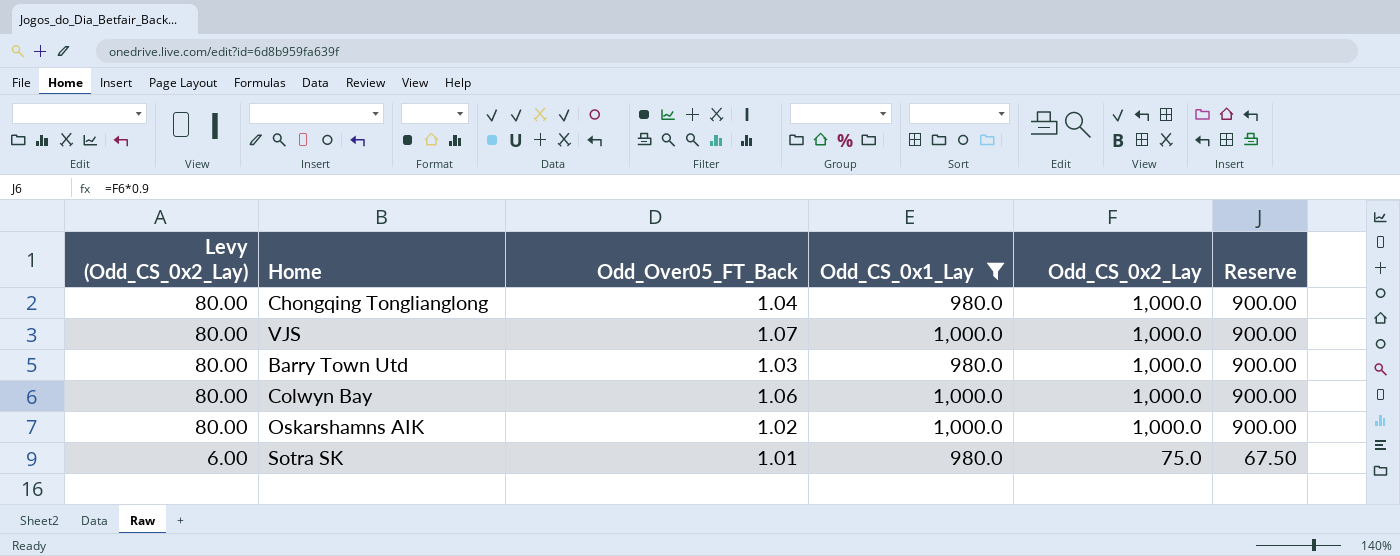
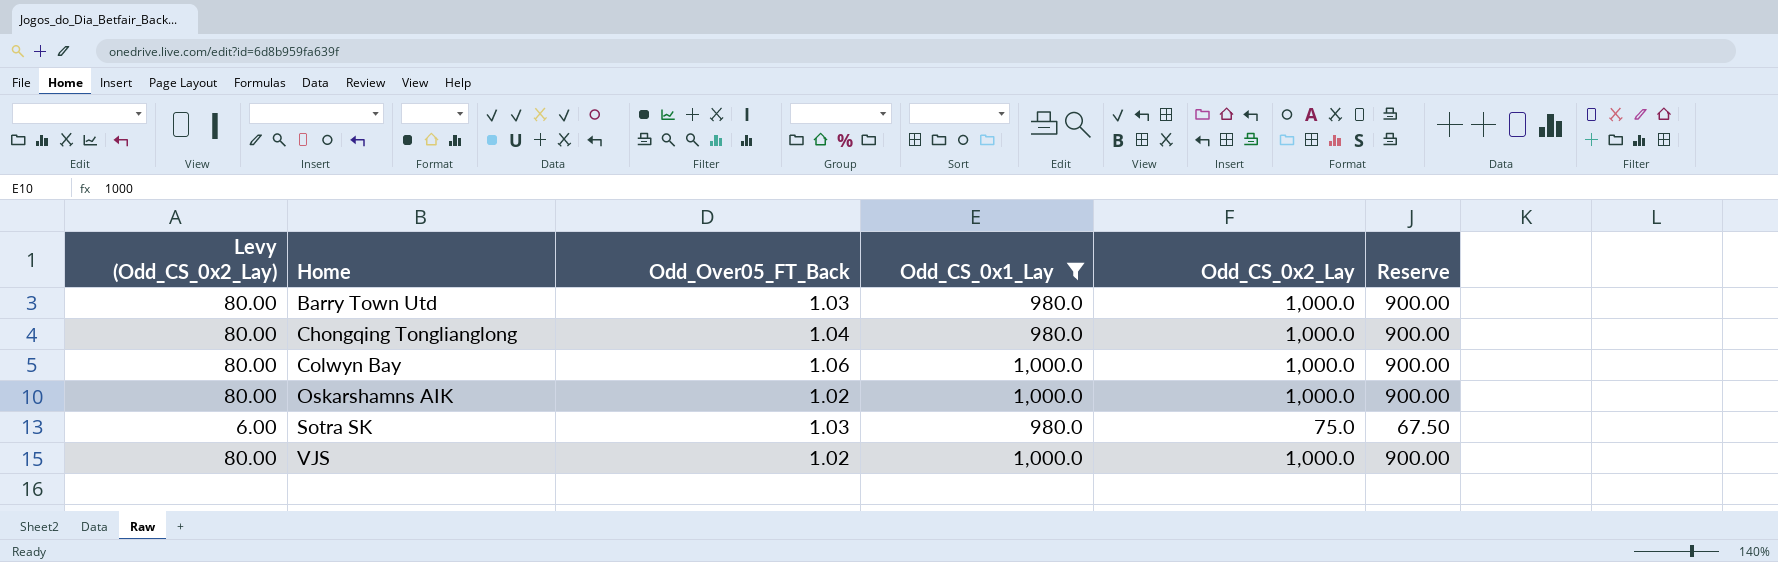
row order: Levy (Odd_CS_0x2_Lay) descending -> Home ascending
Sotra SK | Odd_Over05_FT_Back: 1.01 -> 1.03
VJS | Odd_Over05_FT_Back: 1.07 -> 1.02

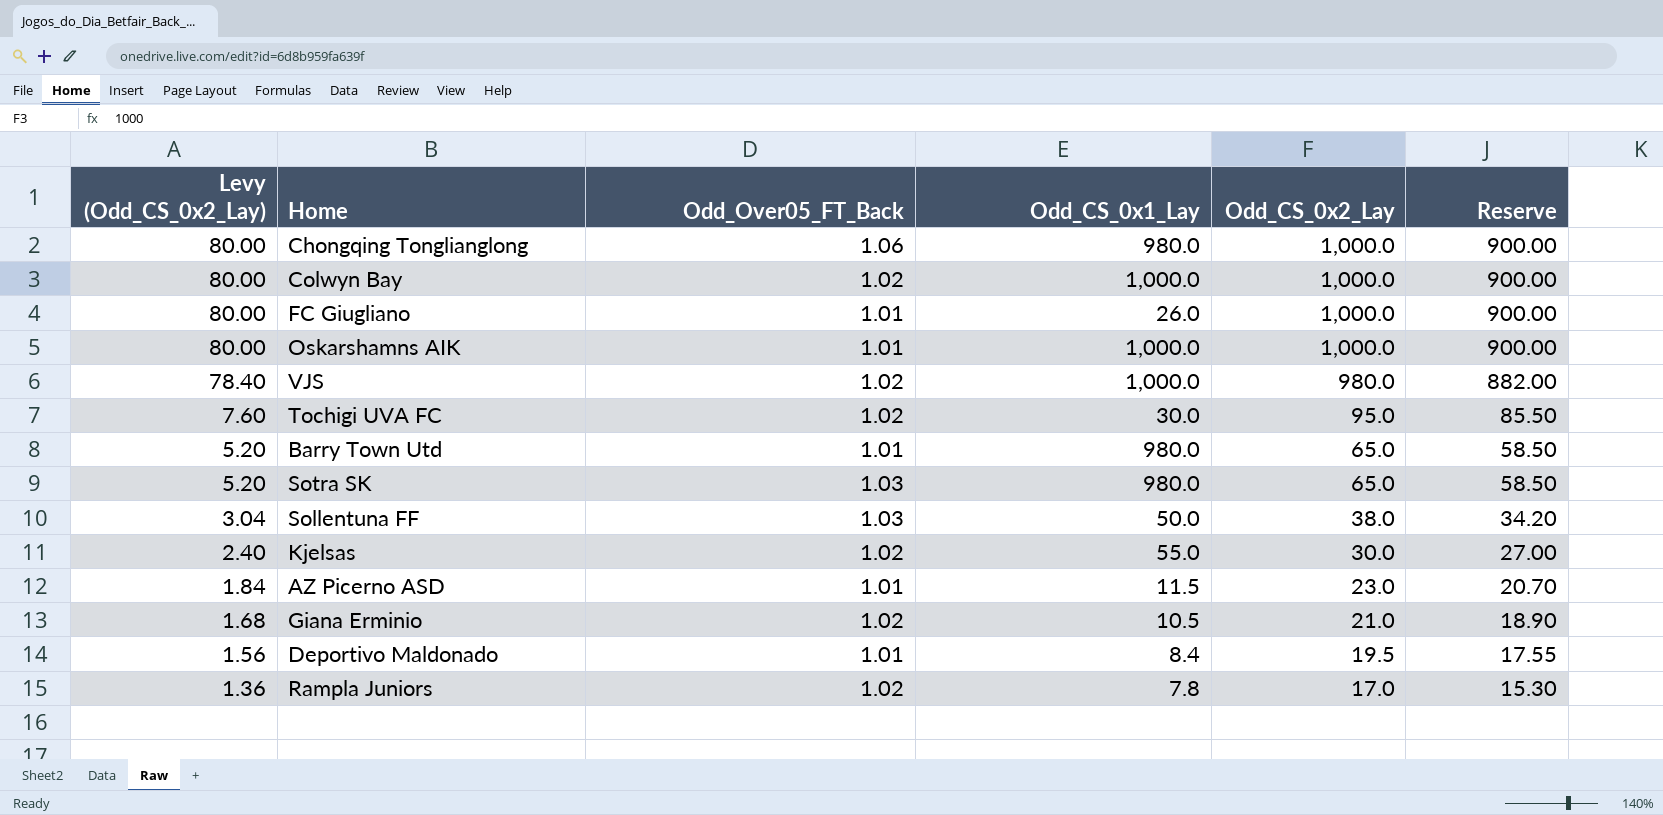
filter: Odd_CS_0x1_Lay >= 980.0 -> none
row order: Home ascending -> Levy (Odd_CS_0x2_Lay) descending
Chongqing Tonglianglong | Odd_Over05_FT_Back: 1.04 -> 1.06
Colwyn Bay | Odd_Over05_FT_Back: 1.06 -> 1.02
Oskarshamns AIK | Odd_Over05_FT_Back: 1.02 -> 1.01
VJS | Levy (Odd_CS_0x2_Lay): 80.00 -> 78.40
VJS | Odd_CS_0x2_Lay: 1,000.0 -> 980.0
VJS | Reserve: 900.00 -> 882.00
Barry Town Utd | Levy (Odd_CS_0x2_Lay): 80.00 -> 5.20
Barry Town Utd | Odd_Over05_FT_Back: 1.03 -> 1.01
Barry Town Utd | Odd_CS_0x2_Lay: 1,000.0 -> 65.0
Barry Town Utd | Reserve: 900.00 -> 58.50
Sotra SK | Levy (Odd_CS_0x2_Lay): 6.00 -> 5.20
Sotra SK | Odd_CS_0x2_Lay: 75.0 -> 65.0
Sotra SK | Reserve: 67.50 -> 58.50

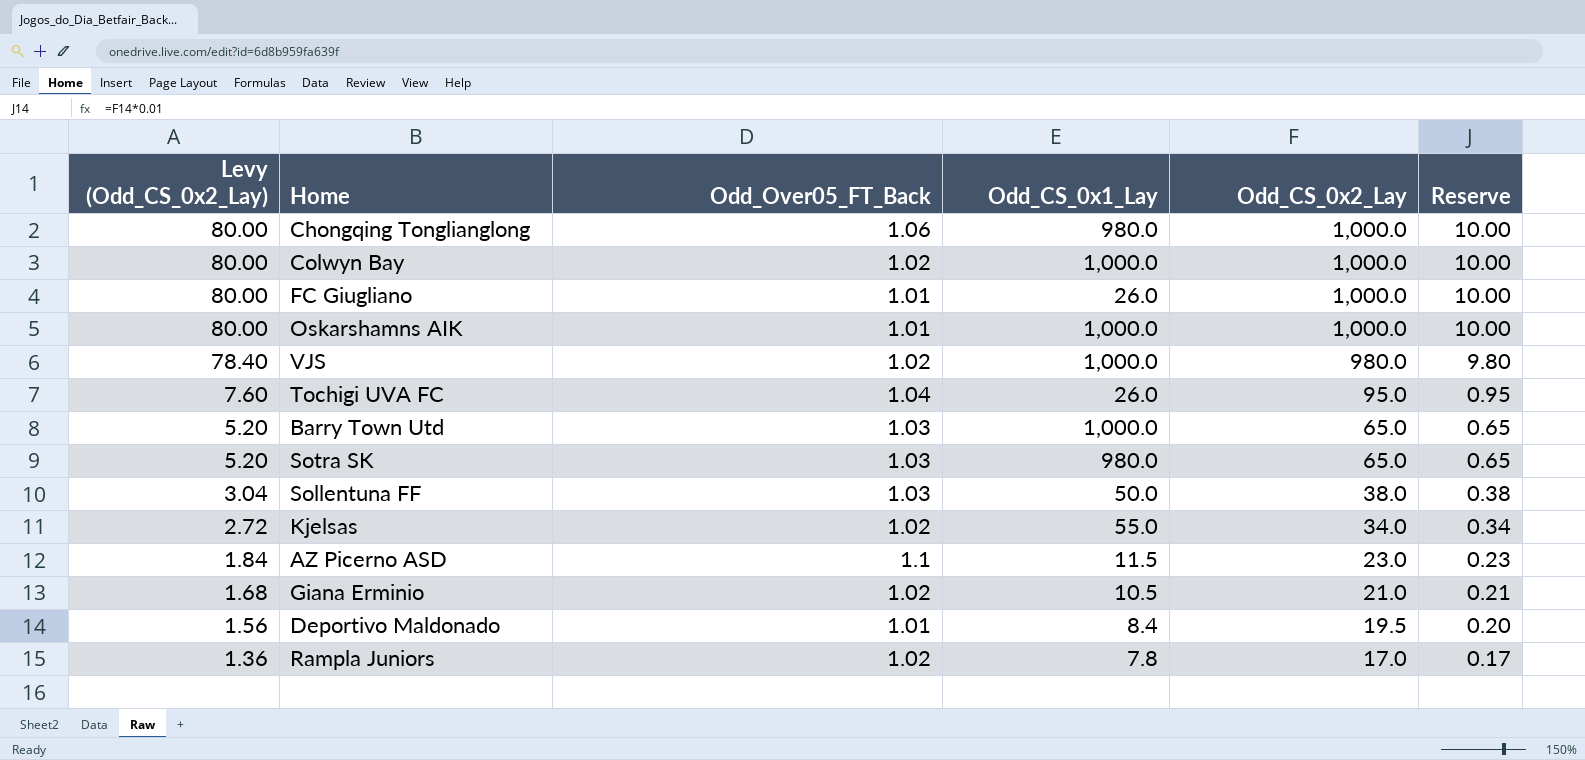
column Reserve | formula: [Odd_CS_0x2_Lay] * 0.9 -> [Odd_CS_0x2_Lay] * 0.01
Tochigi UVA FC | Odd_Over05_FT_Back: 1.02 -> 1.04
Tochigi UVA FC | Odd_CS_0x1_Lay: 30.0 -> 26.0
Barry Town Utd | Odd_Over05_FT_Back: 1.01 -> 1.03
Barry Town Utd | Odd_CS_0x1_Lay: 980.0 -> 1,000.0
Kjelsas | Levy (Odd_CS_0x2_Lay): 2.40 -> 2.72
Kjelsas | Odd_CS_0x2_Lay: 30.0 -> 34.0
AZ Picerno ASD | Odd_Over05_FT_Back: 1.01 -> 1.1

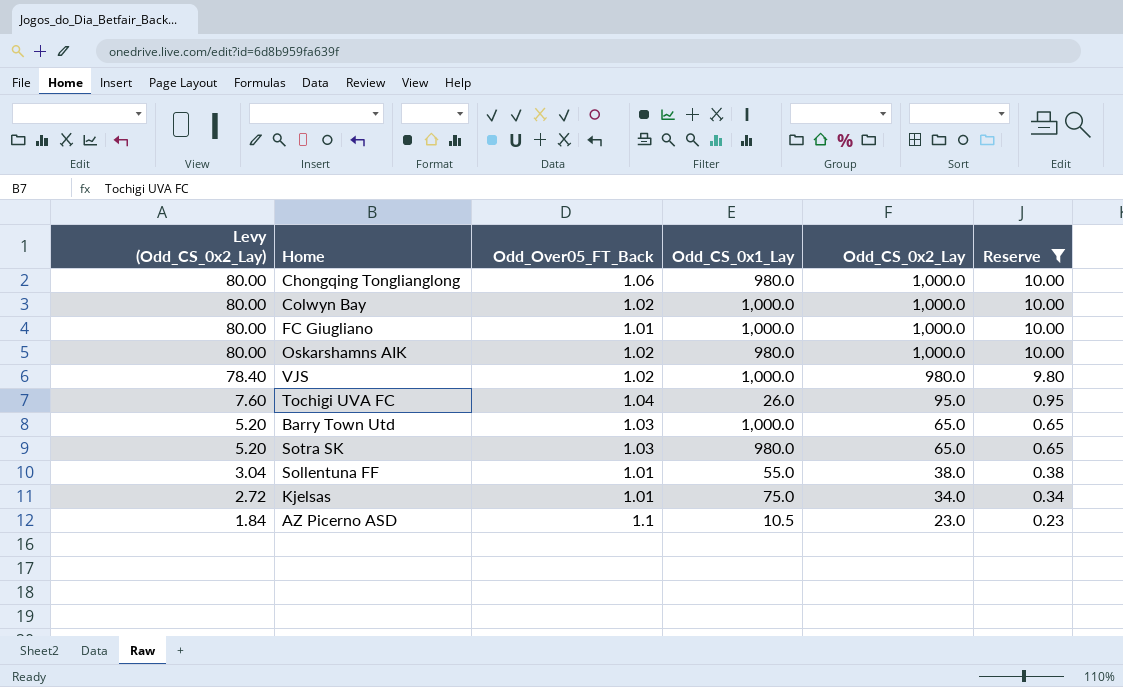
filter: none -> Reserve >= 0.23
FC Giugliano | Odd_CS_0x1_Lay: 26.0 -> 1,000.0
Oskarshamns AIK | Odd_Over05_FT_Back: 1.01 -> 1.02
Oskarshamns AIK | Odd_CS_0x1_Lay: 1,000.0 -> 980.0
Sollentuna FF | Odd_Over05_FT_Back: 1.03 -> 1.01
Sollentuna FF | Odd_CS_0x1_Lay: 50.0 -> 55.0
Kjelsas | Odd_Over05_FT_Back: 1.02 -> 1.01
Kjelsas | Odd_CS_0x1_Lay: 55.0 -> 75.0
AZ Picerno ASD | Odd_CS_0x1_Lay: 11.5 -> 10.5

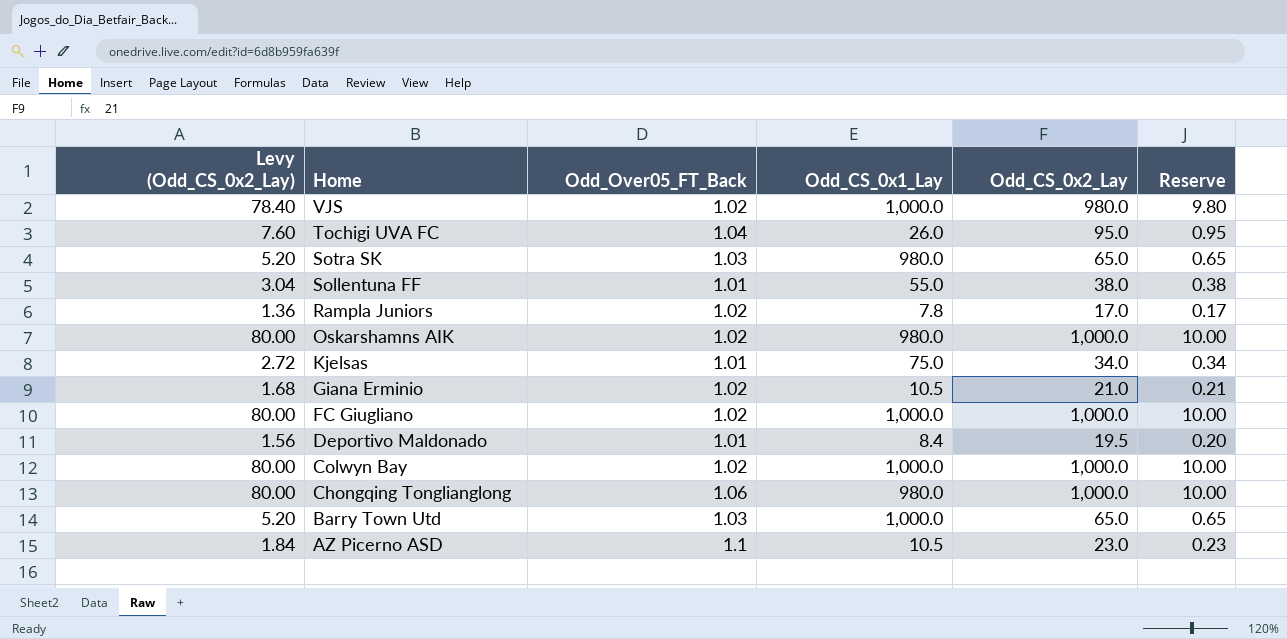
filter: Reserve >= 0.23 -> none
row order: Levy (Odd_CS_0x2_Lay) descending -> Home descending
FC Giugliano | Odd_Over05_FT_Back: 1.01 -> 1.02

